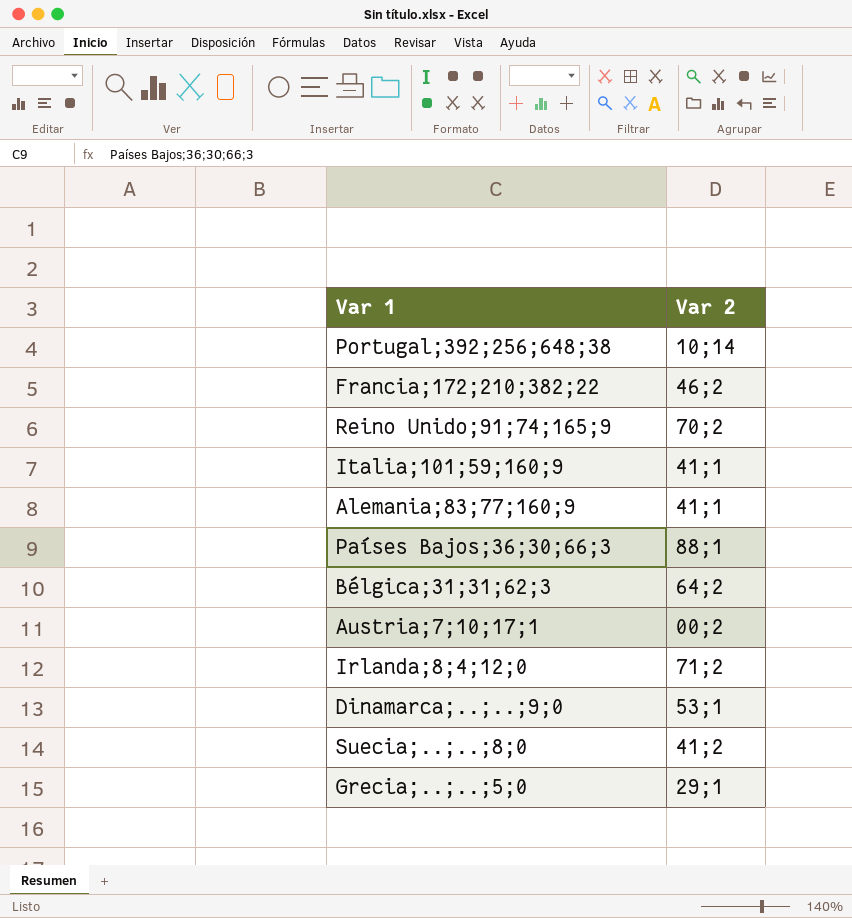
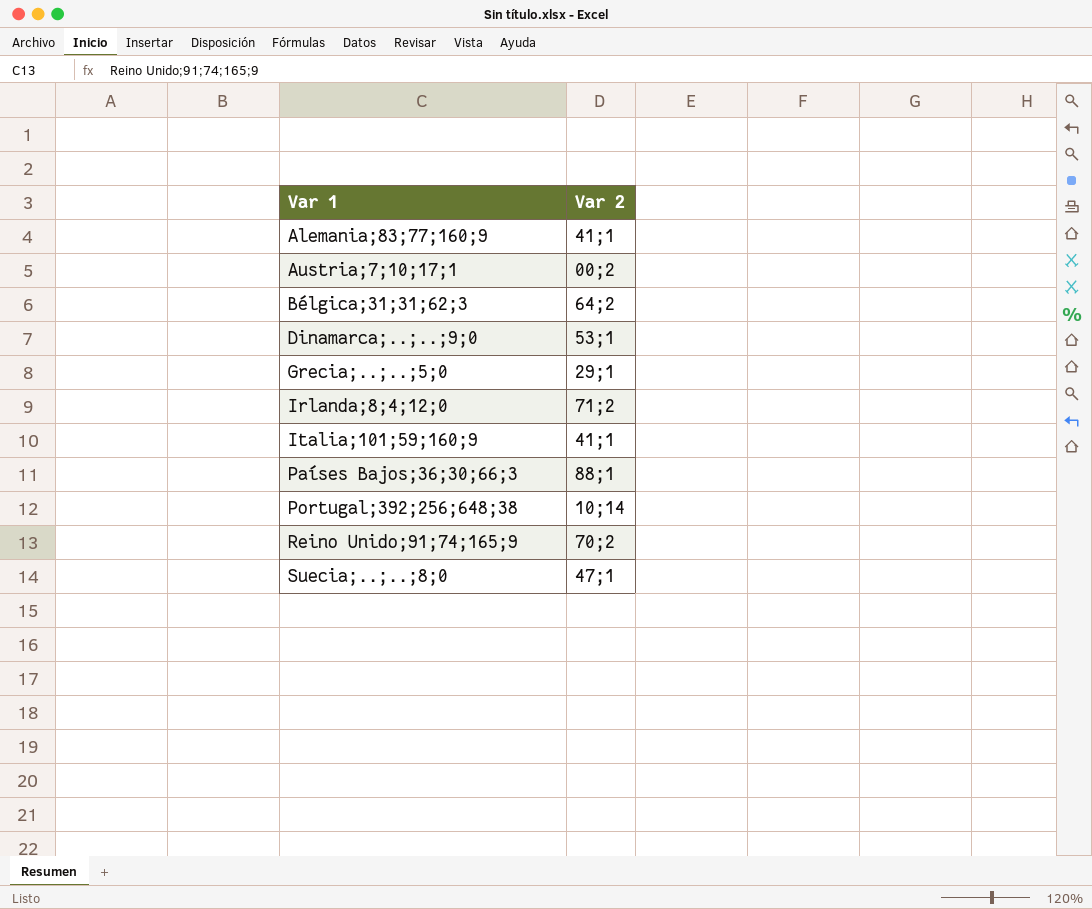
row order: none -> Var 1 ascending
row Francia;172;210;382;22: 46;2 -> none
Suecia;..;..;8;0 | Var 2: 41;2 -> 47;1

